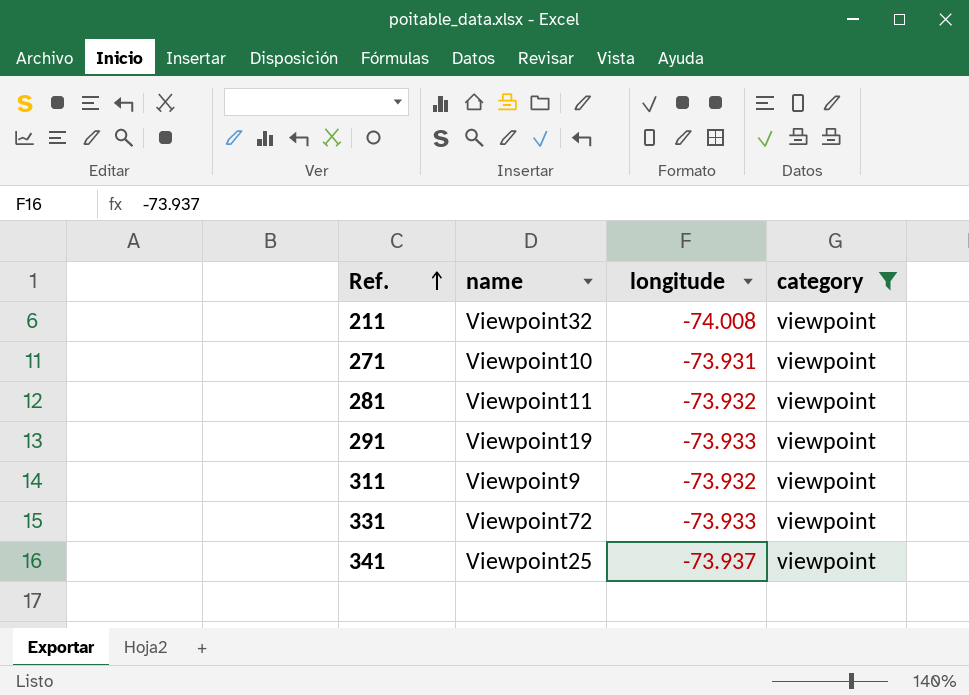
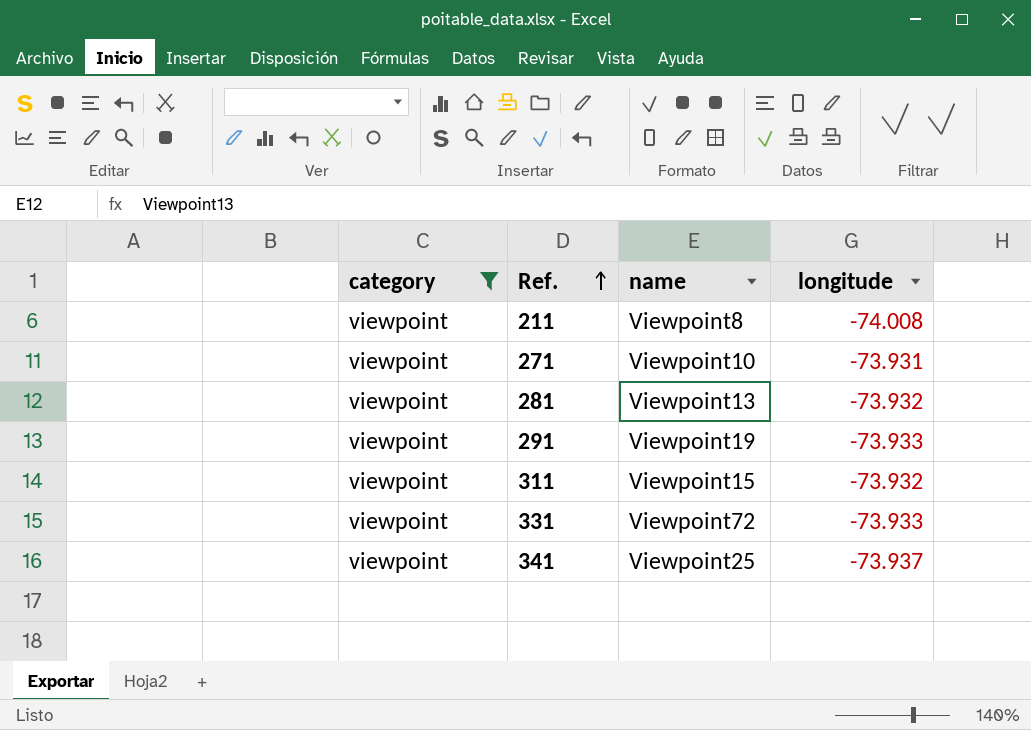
column category | position: 4 -> 1
211 | name: Viewpoint32 -> Viewpoint8
281 | name: Viewpoint11 -> Viewpoint13
311 | name: Viewpoint9 -> Viewpoint15

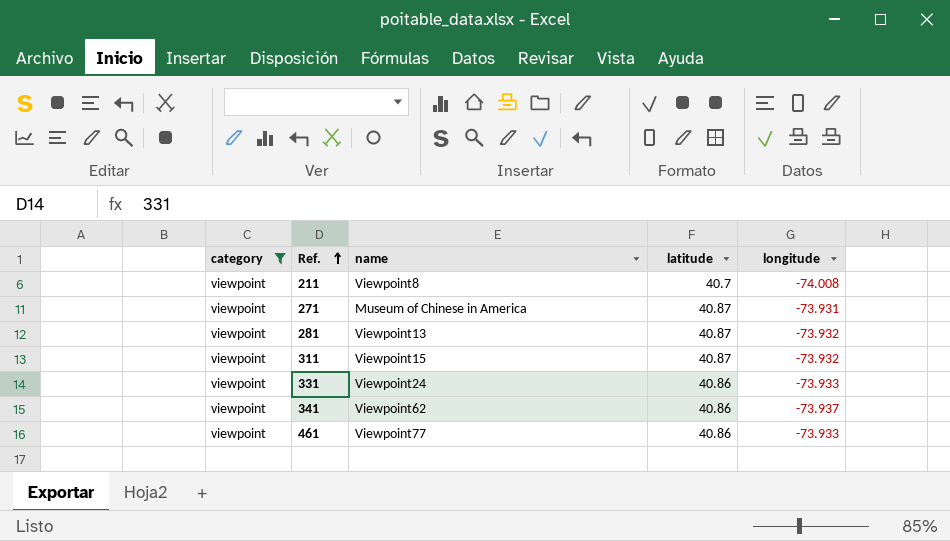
column latitude | position: none -> 4
row 291: viewpoint | Viewpoint19 | -73.933 -> none
271 | name: Viewpoint10 -> Museum of Chinese in America
331 | name: Viewpoint72 -> Viewpoint24
341 | name: Viewpoint25 -> Viewpoint62
row 461: none -> viewpoint | Viewpoint77 | 40.86 | -73.933

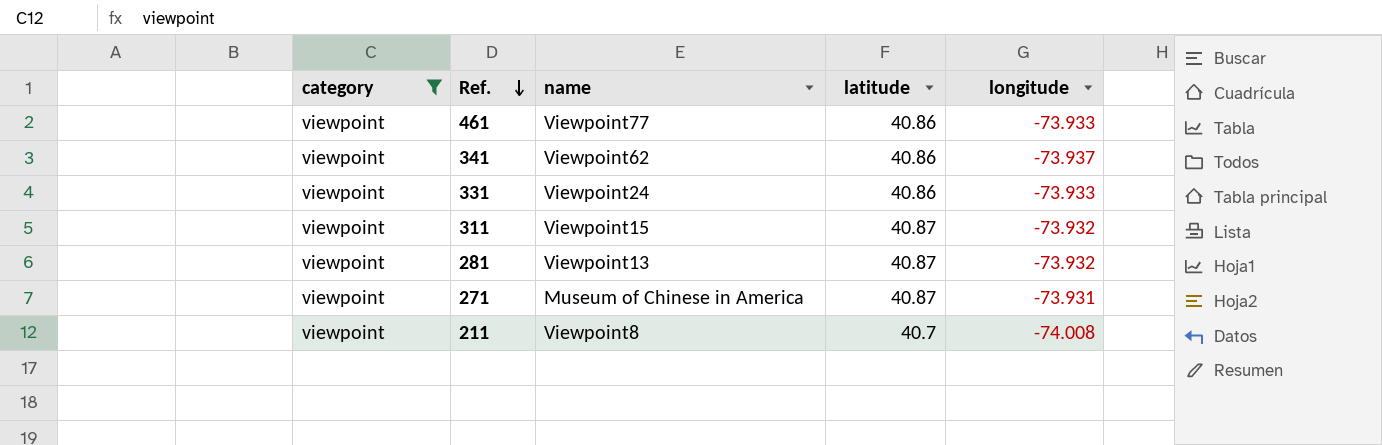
row order: Ref. ascending -> Ref. descending

